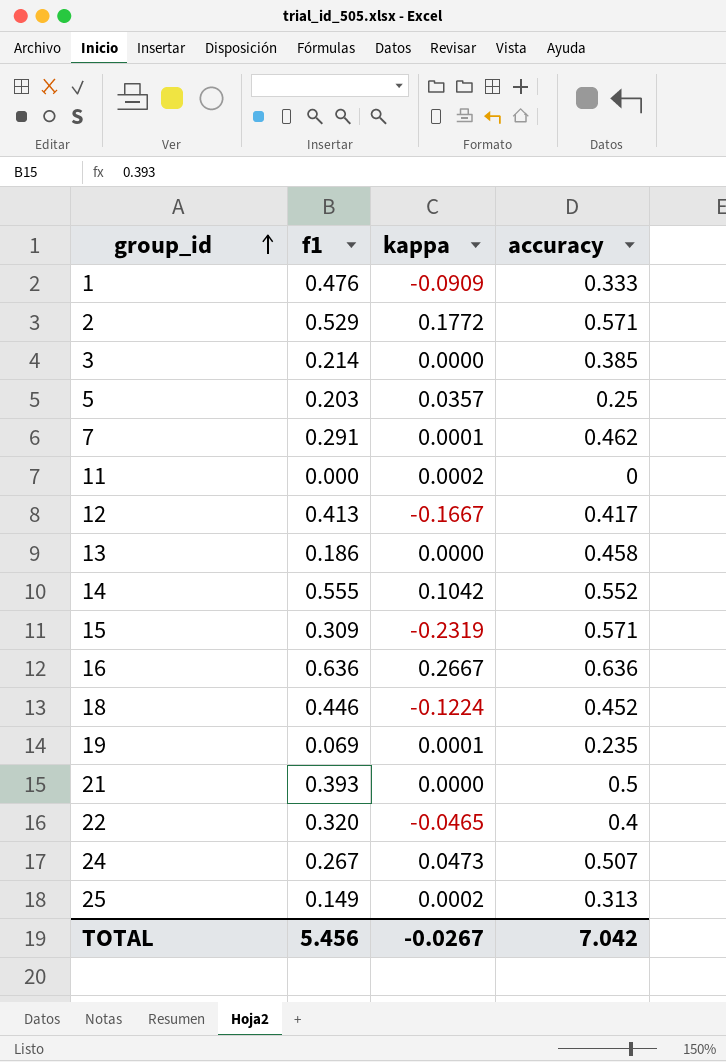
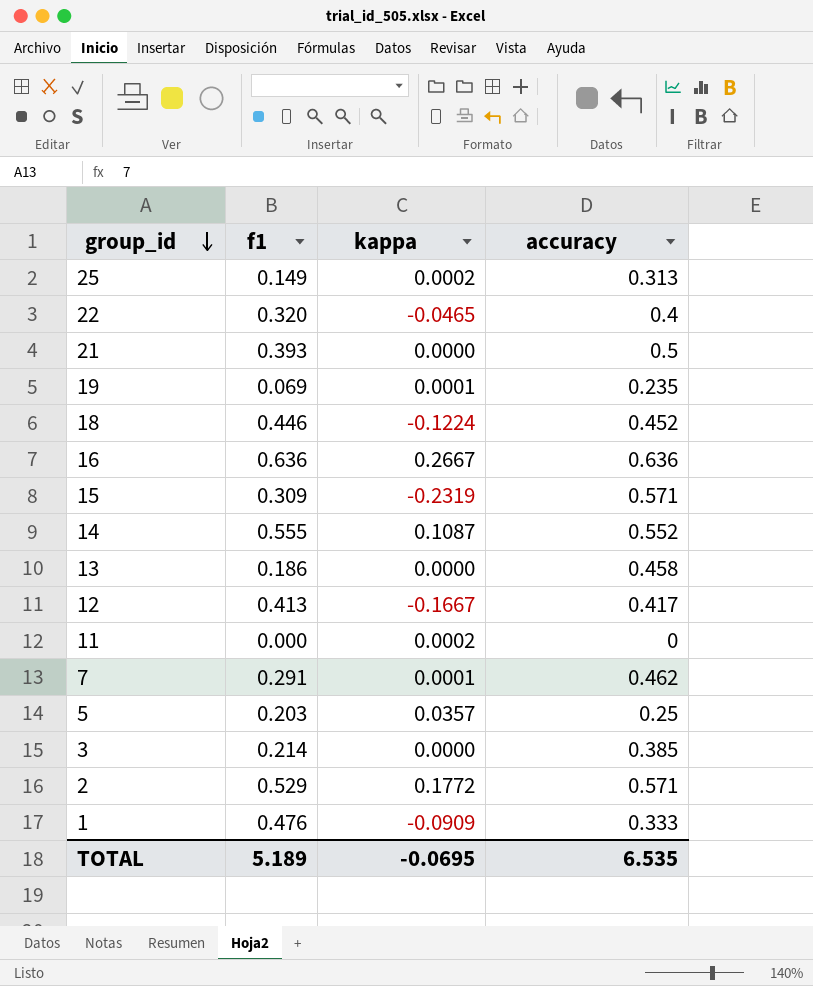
row order: group_id ascending -> group_id descending
row 24: 0.267 | 0.0473 | 0.507 -> none
14 | kappa: 0.1042 -> 0.1087
TOTAL | f1: 5.456 -> 5.189
TOTAL | kappa: -0.0267 -> -0.0695
TOTAL | accuracy: 7.042 -> 6.535

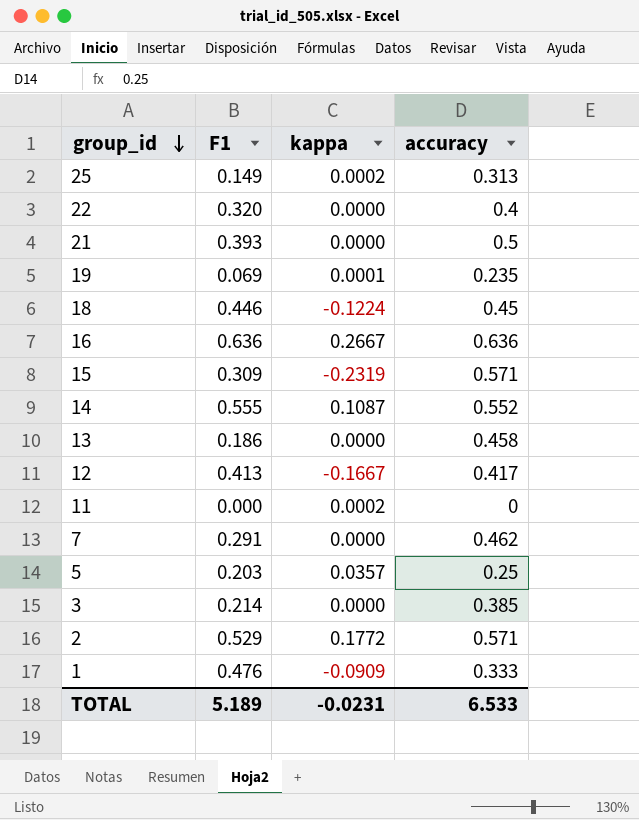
column name: f1 -> F1
22 | kappa: -0.0465 -> 0.0000
18 | accuracy: 0.452 -> 0.45
7 | kappa: 0.0001 -> 0.0000
TOTAL | kappa: -0.0695 -> -0.0231
TOTAL | accuracy: 6.535 -> 6.533

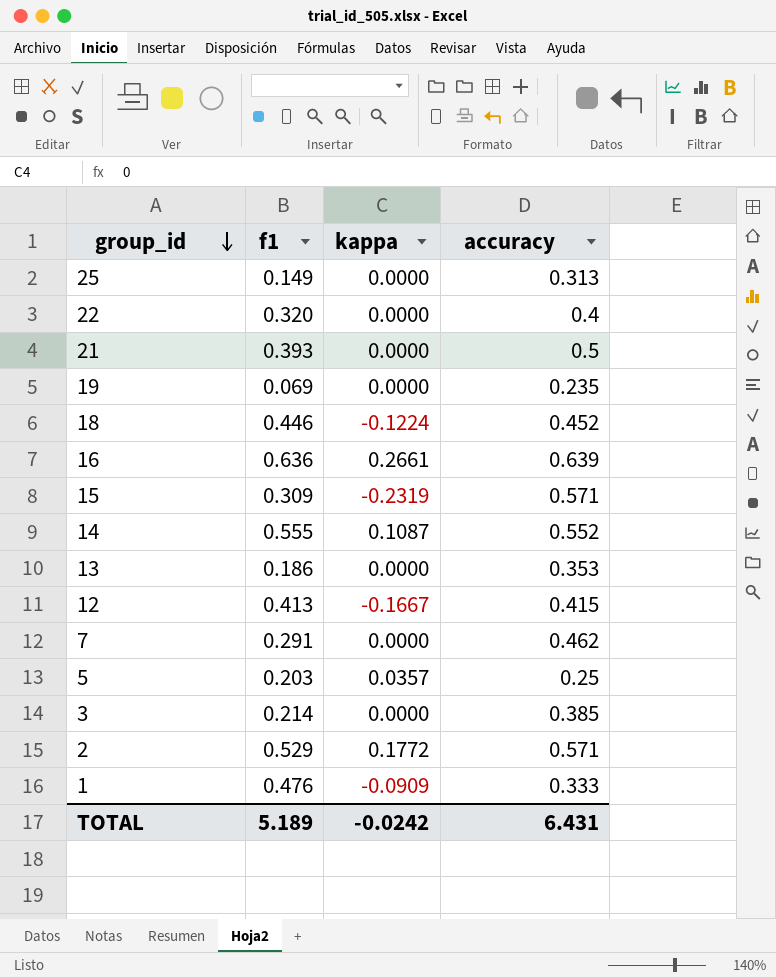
column name: F1 -> f1
row 11: 0.000 | 0.0002 | 0 -> none
25 | kappa: 0.0002 -> 0.0000
19 | kappa: 0.0001 -> 0.0000
18 | accuracy: 0.45 -> 0.452
16 | kappa: 0.2667 -> 0.2661
16 | accuracy: 0.636 -> 0.639
13 | accuracy: 0.458 -> 0.353
12 | accuracy: 0.417 -> 0.415
TOTAL | kappa: -0.0231 -> -0.0242
TOTAL | accuracy: 6.533 -> 6.431

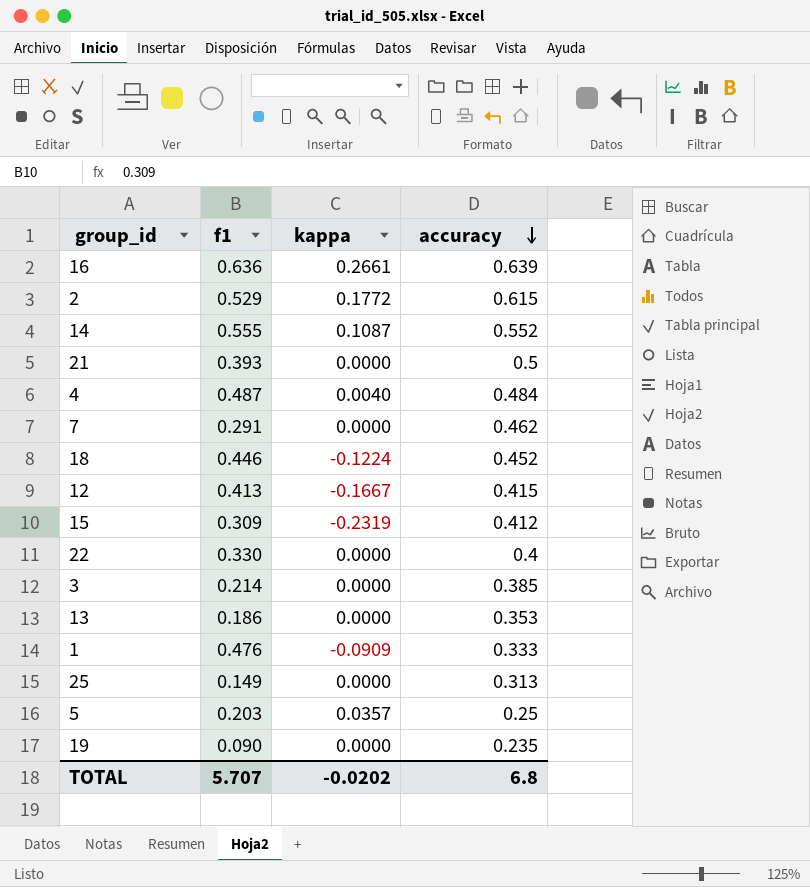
row order: group_id descending -> accuracy descending
2 | accuracy: 0.571 -> 0.615
row 4: none -> 0.487 | 0.0040 | 0.484
15 | accuracy: 0.571 -> 0.412
22 | f1: 0.320 -> 0.330
19 | f1: 0.069 -> 0.090
TOTAL | f1: 5.189 -> 5.707
TOTAL | kappa: -0.0242 -> -0.0202
TOTAL | accuracy: 6.431 -> 6.8

